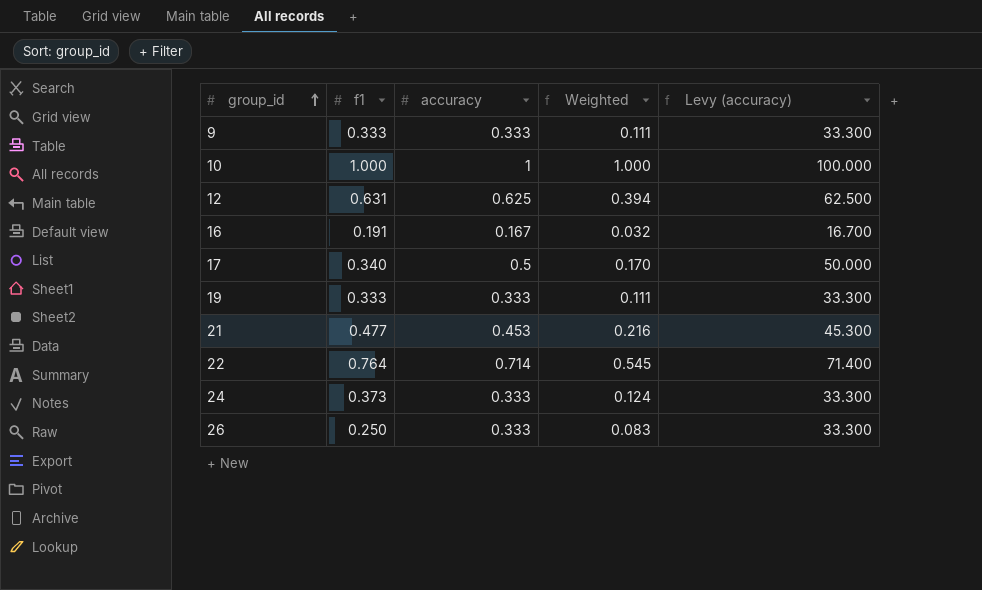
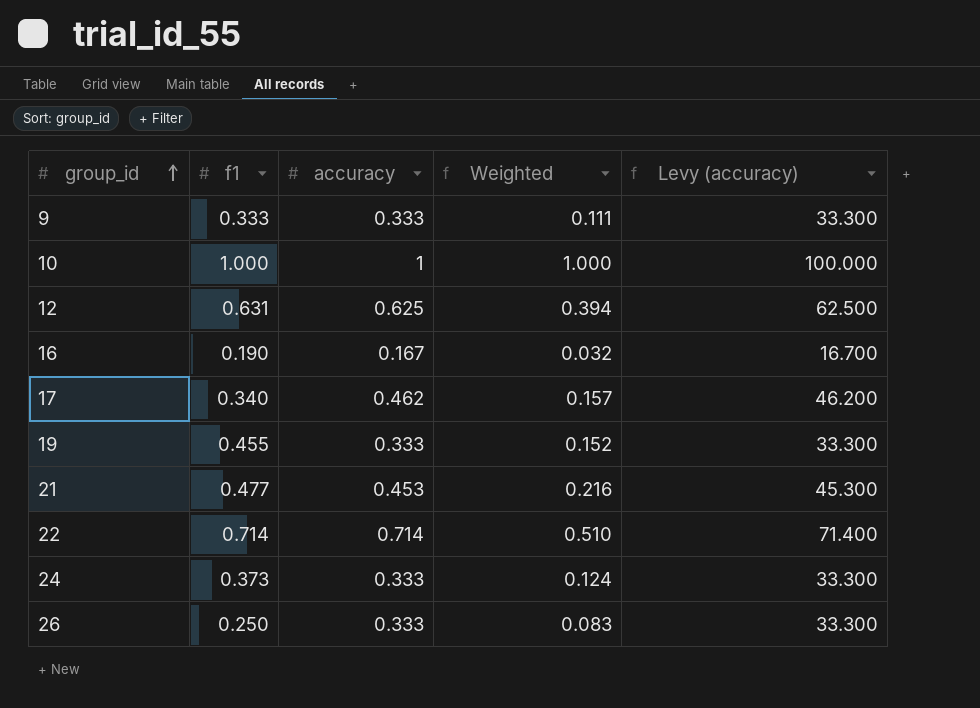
16 | f1: 0.191 -> 0.190
17 | accuracy: 0.5 -> 0.462
17 | Weighted: 0.170 -> 0.157
17 | Levy (accuracy): 50.000 -> 46.200
19 | f1: 0.333 -> 0.455
19 | Weighted: 0.111 -> 0.152
22 | f1: 0.764 -> 0.714
22 | Weighted: 0.545 -> 0.510

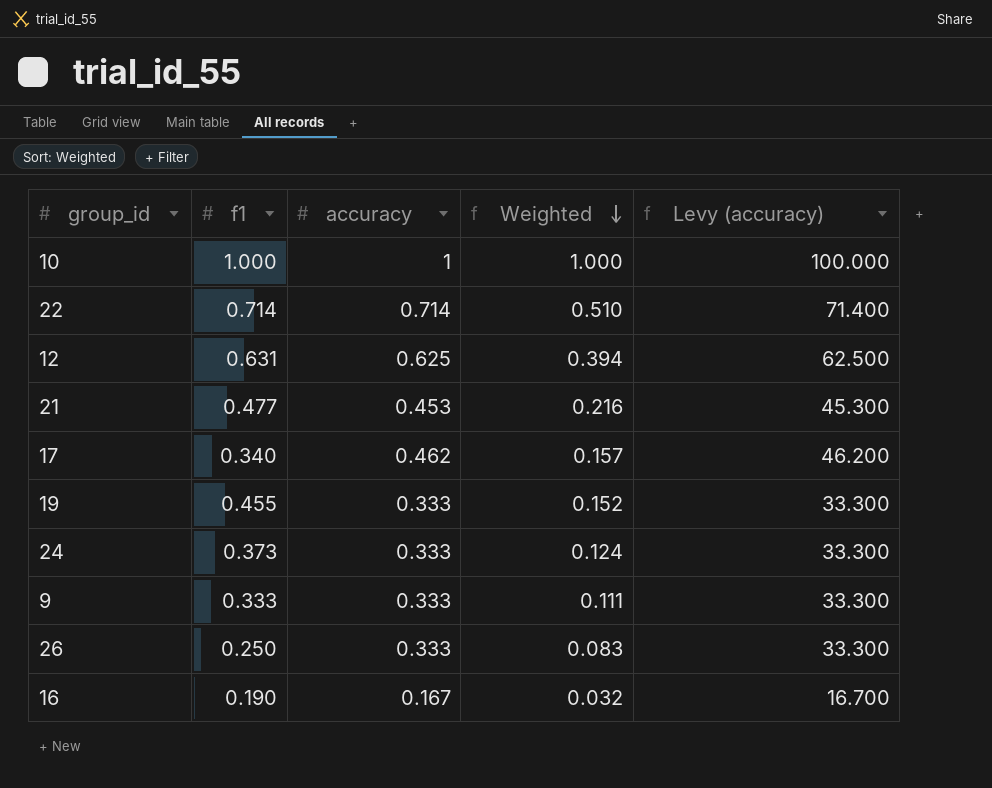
row order: group_id ascending -> Weighted descending

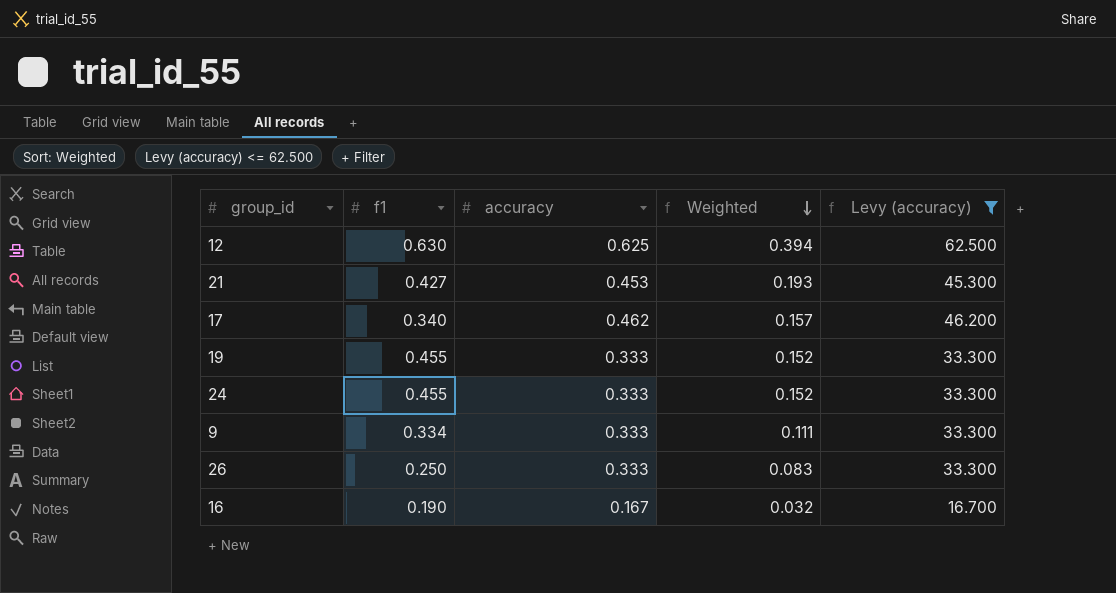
filter: none -> Levy (accuracy) <= 62.500
12 | f1: 0.631 -> 0.630
21 | f1: 0.477 -> 0.427
21 | Weighted: 0.216 -> 0.193
24 | f1: 0.373 -> 0.455
24 | Weighted: 0.124 -> 0.152
9 | f1: 0.333 -> 0.334

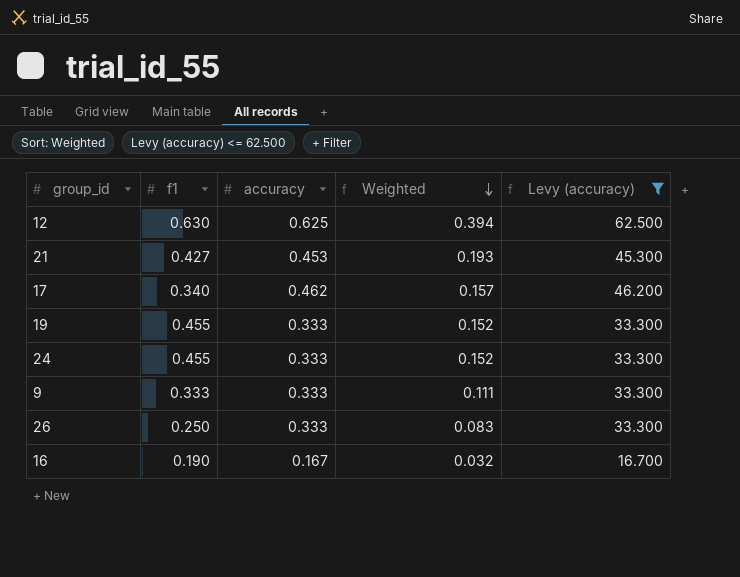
9 | f1: 0.334 -> 0.333

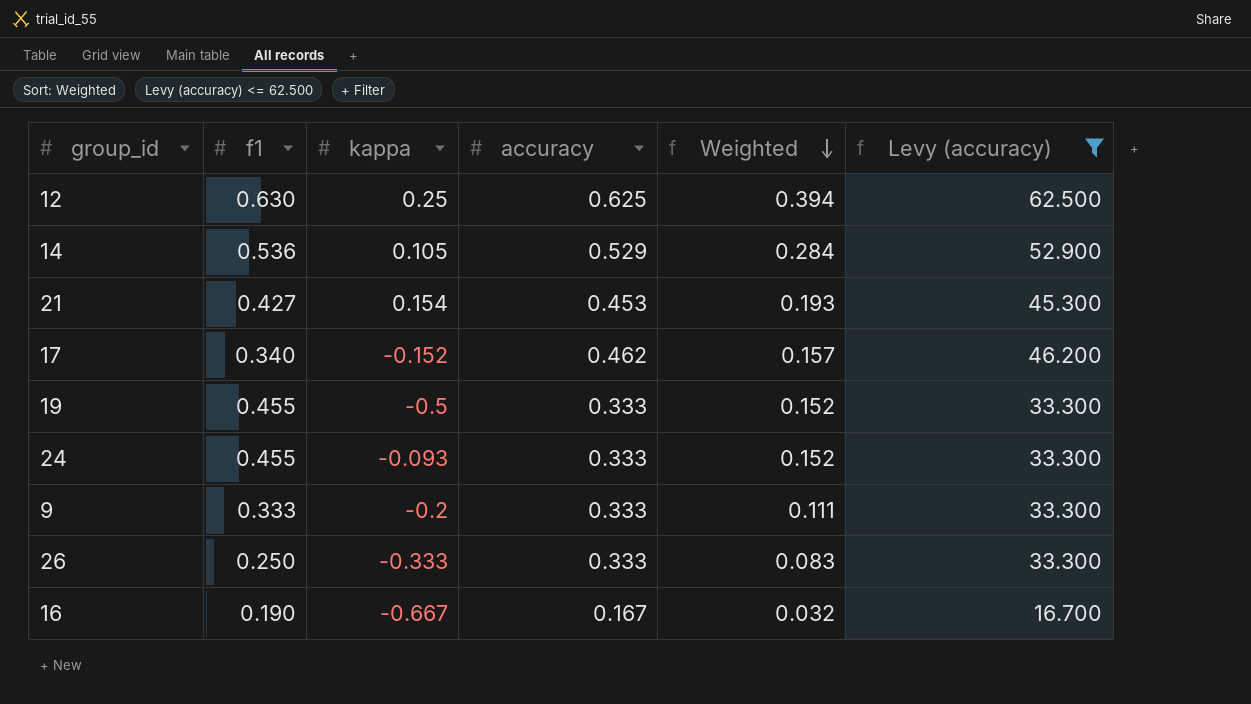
column kappa | position: none -> 3
row 14: none -> 0.536 | 0.105 | 0.529 | 0.284 | 52.900

